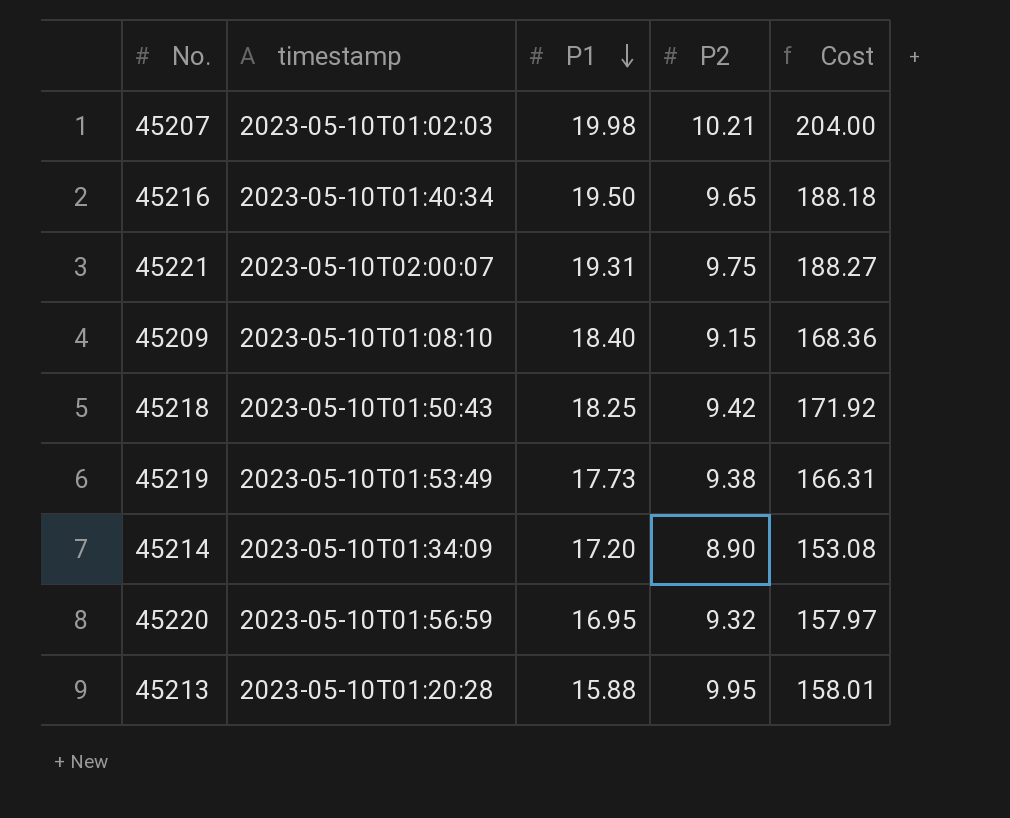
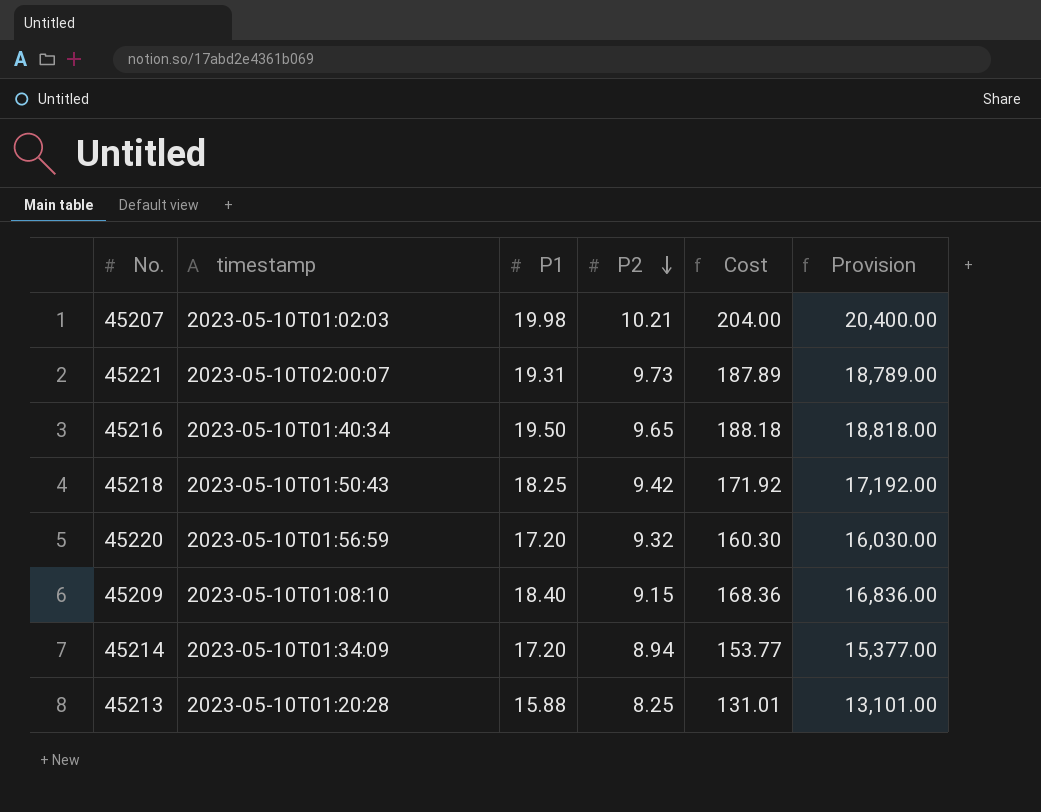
row order: P1 descending -> P2 descending
column Provision | formula: none -> [Cost] * 100
row 45219: 2023-05-10T01:53:49 | 17.73 | 9.38 | 166.31 -> none
45221 | P2: 9.75 -> 9.73
45221 | Cost: 188.27 -> 187.89
45220 | P1: 16.95 -> 17.20
45220 | Cost: 157.97 -> 160.30
45214 | P2: 8.90 -> 8.94
45214 | Cost: 153.08 -> 153.77
45213 | P2: 9.95 -> 8.25
45213 | Cost: 158.01 -> 131.01

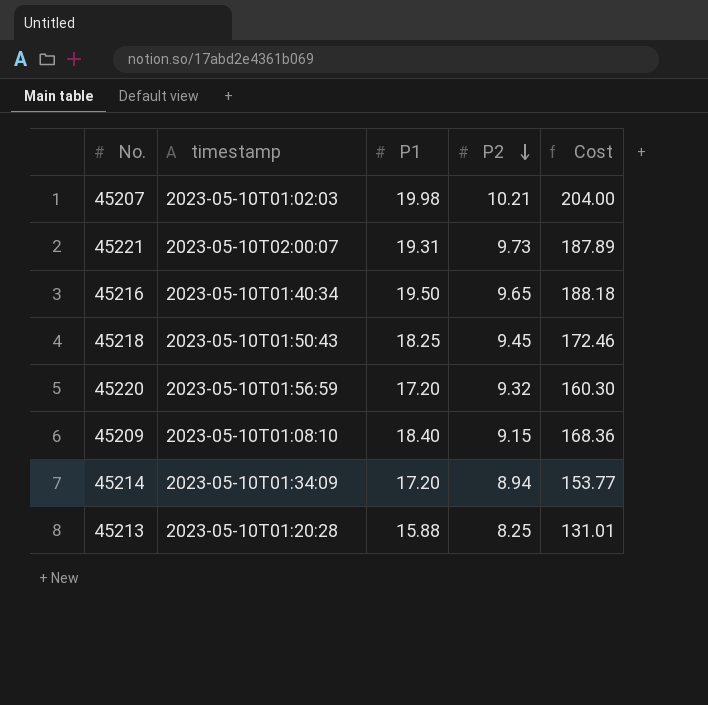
column Provision | formula: [Cost] * 100 -> none
45218 | P2: 9.42 -> 9.45
45218 | Cost: 171.92 -> 172.46

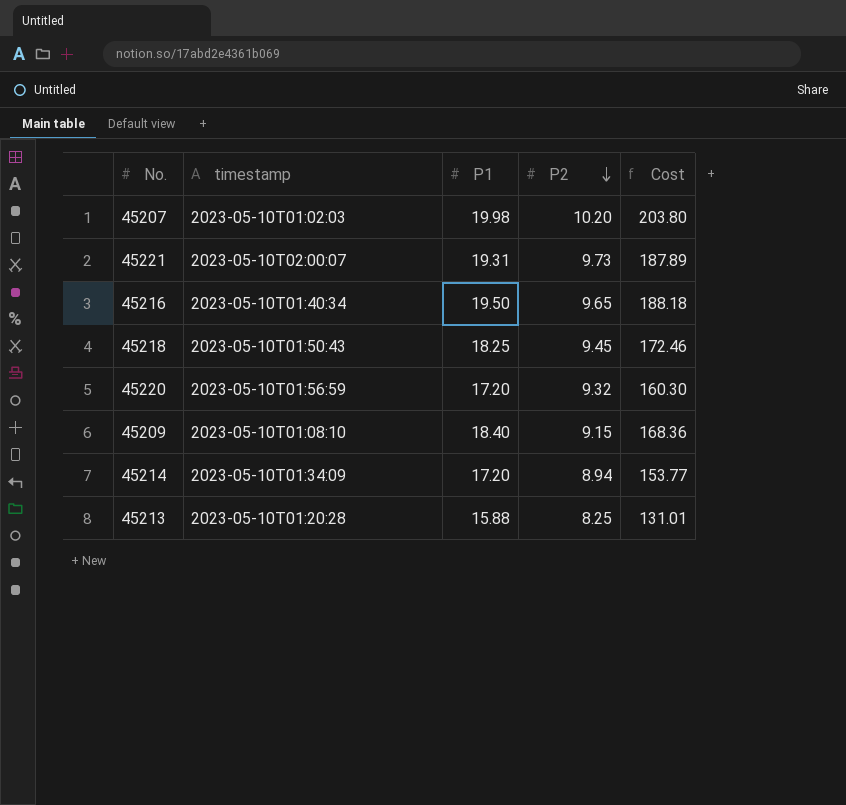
45207 | P2: 10.21 -> 10.20
45207 | Cost: 204.00 -> 203.80

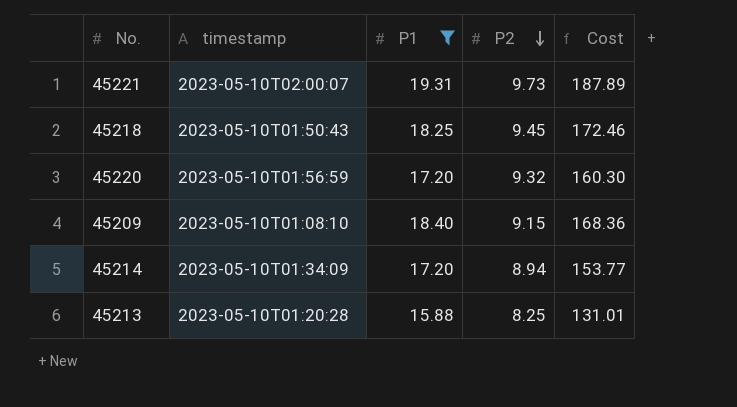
filter: none -> P1 <= 19.31

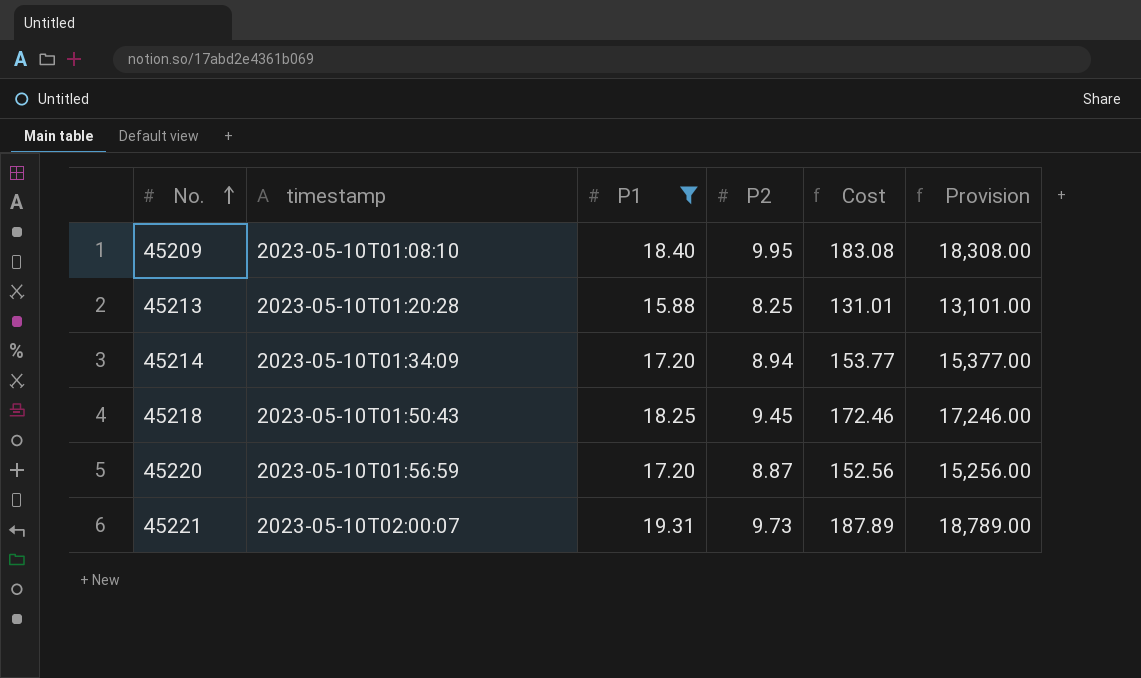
row order: P2 descending -> No. ascending
column Provision | formula: none -> [Cost] * 100
45209 | P2: 9.15 -> 9.95
45209 | Cost: 168.36 -> 183.08
45220 | P2: 9.32 -> 8.87
45220 | Cost: 160.30 -> 152.56

